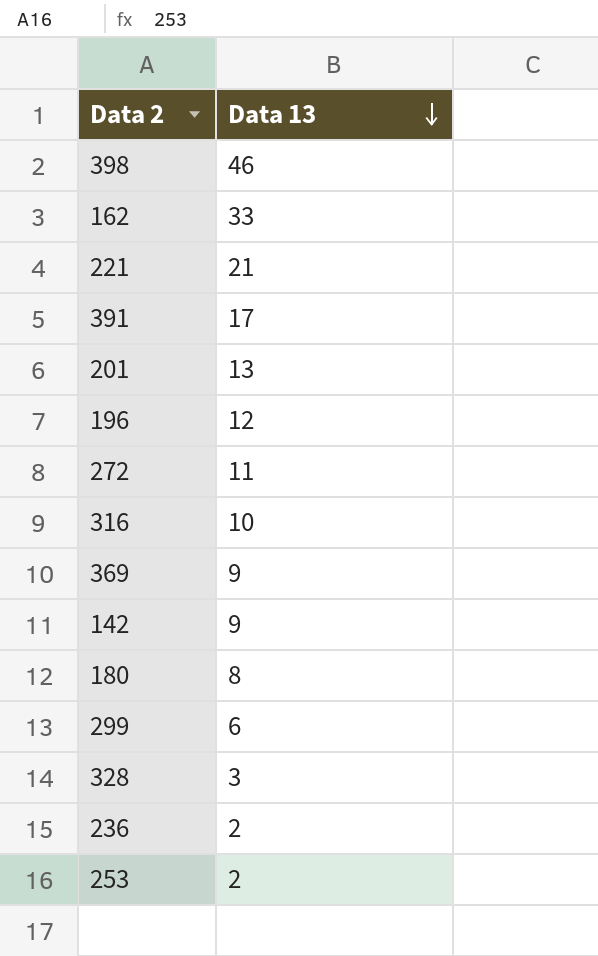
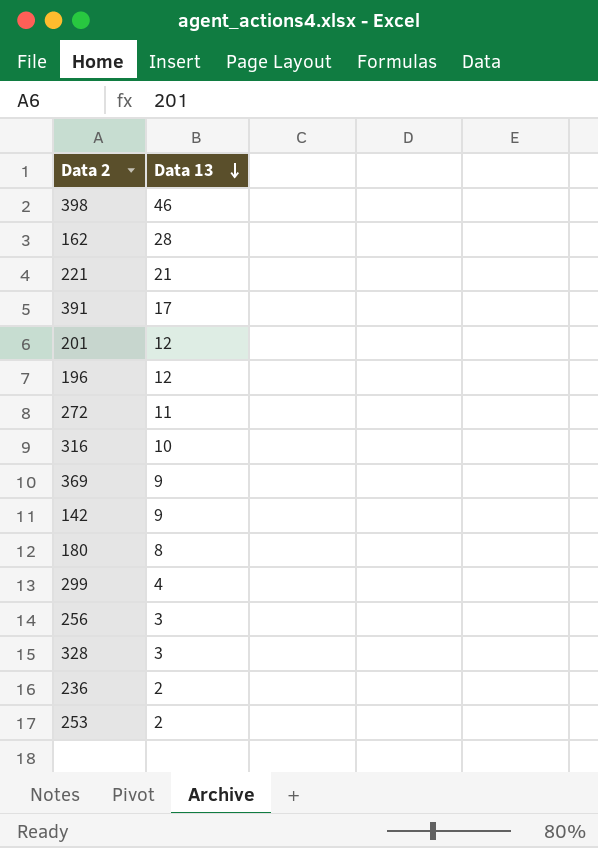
162 | Data 13: 33 -> 28
201 | Data 13: 13 -> 12
299 | Data 13: 6 -> 4
row 256: none -> 3

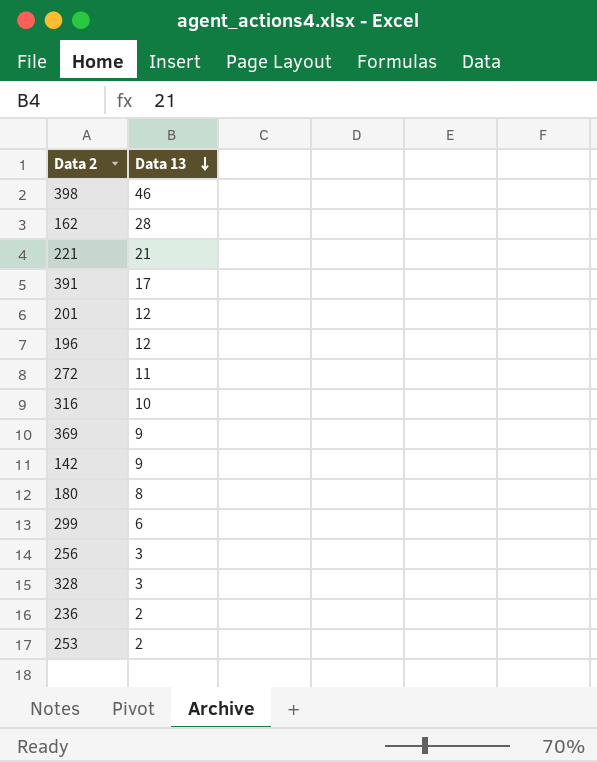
299 | Data 13: 4 -> 6

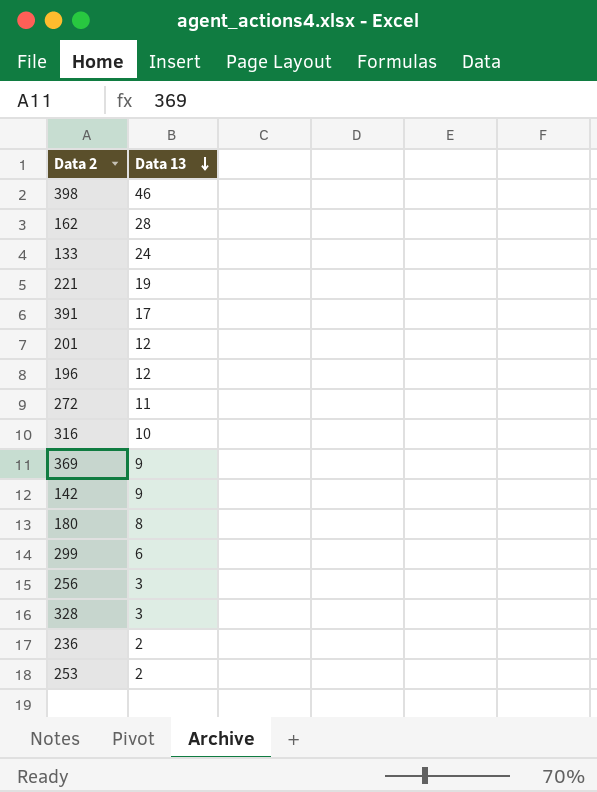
row 133: none -> 24
221 | Data 13: 21 -> 19

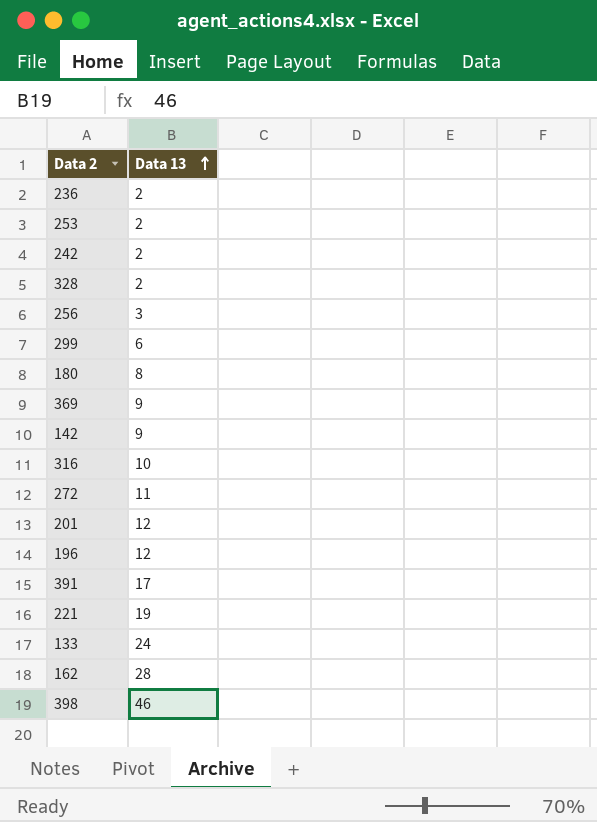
row order: Data 13 descending -> Data 13 ascending
row 242: none -> 2
328 | Data 13: 3 -> 2

